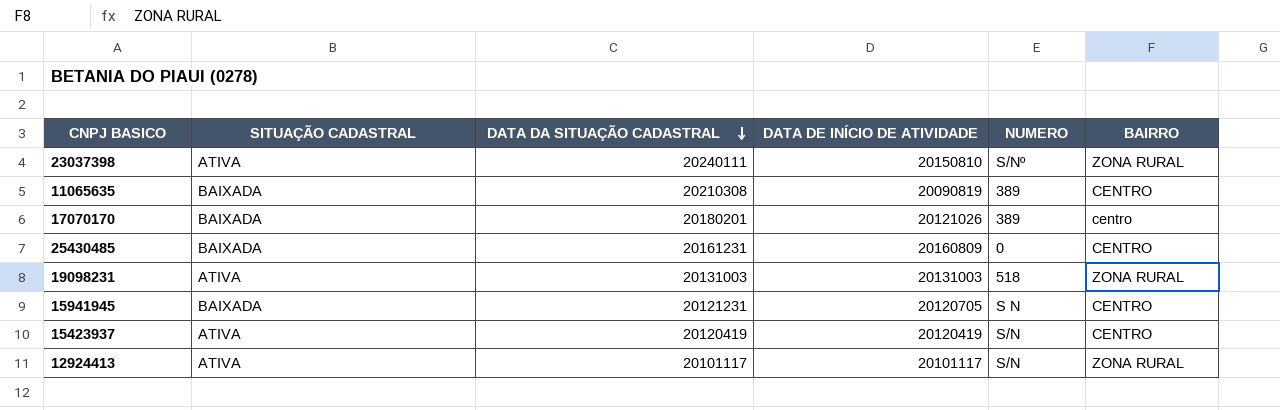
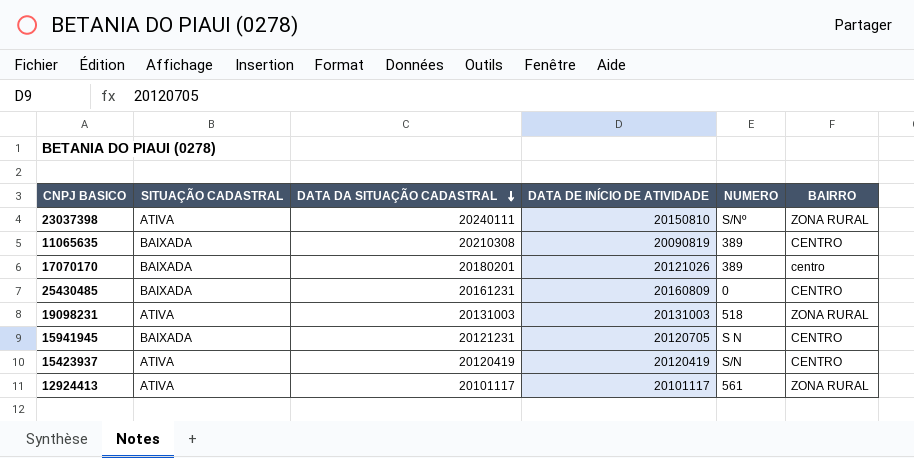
12924413 | NUMERO: S/N -> 561

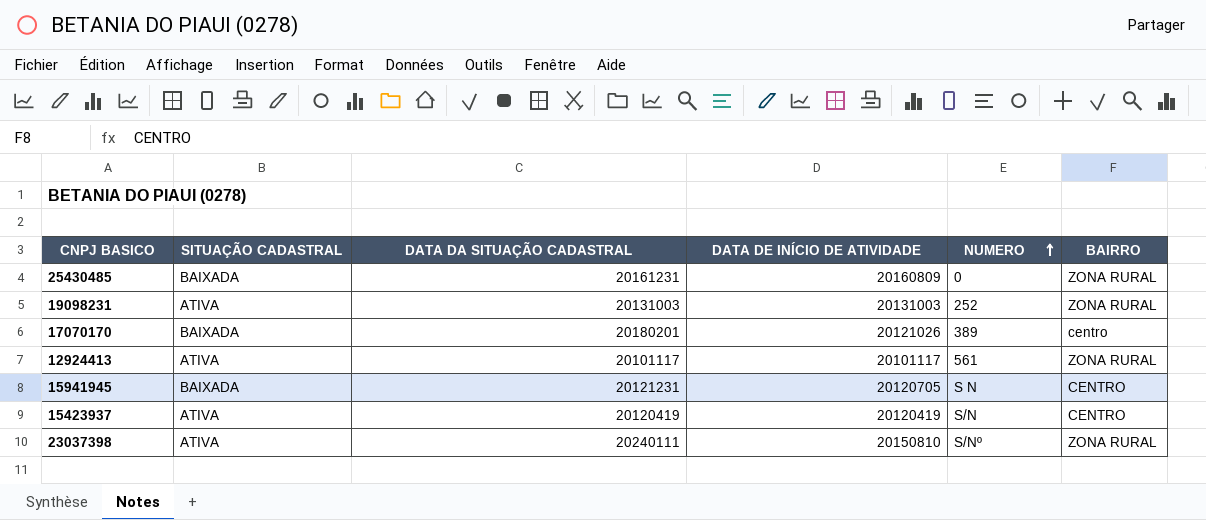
row order: DATA DA SITUAÇÃO CADASTRAL descending -> NUMERO ascending
row 11065635: BAIXADA | 20210308 | 20090819 | 389 | CENTRO -> none
25430485 | BAIRRO: CENTRO -> ZONA RURAL
19098231 | NUMERO: 518 -> 252

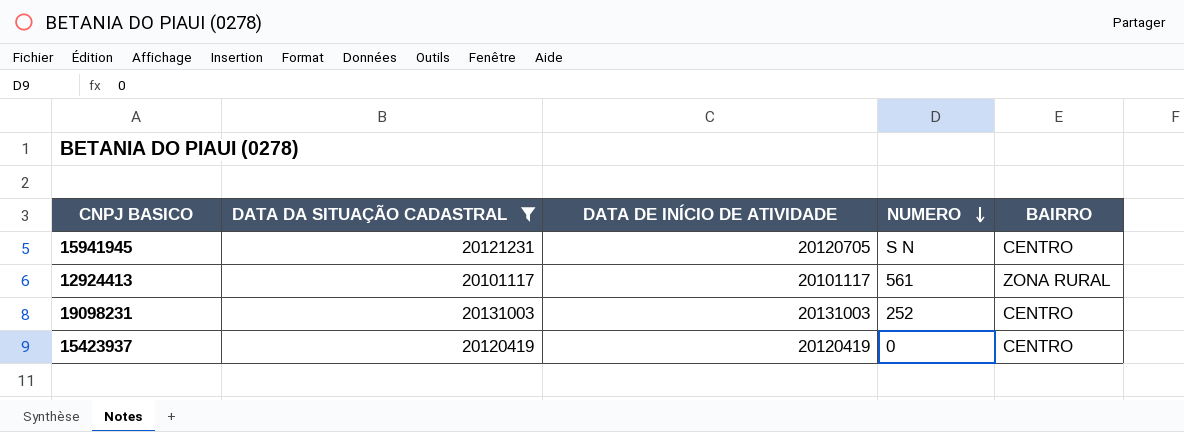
filter: none -> DATA DA SITUAÇÃO CADASTRAL <= 20131003
row order: NUMERO ascending -> NUMERO descending
column SITUAÇÃO CADASTRAL | position: 2 -> none
19098231 | BAIRRO: ZONA RURAL -> CENTRO
15423937 | NUMERO: S/N -> 0

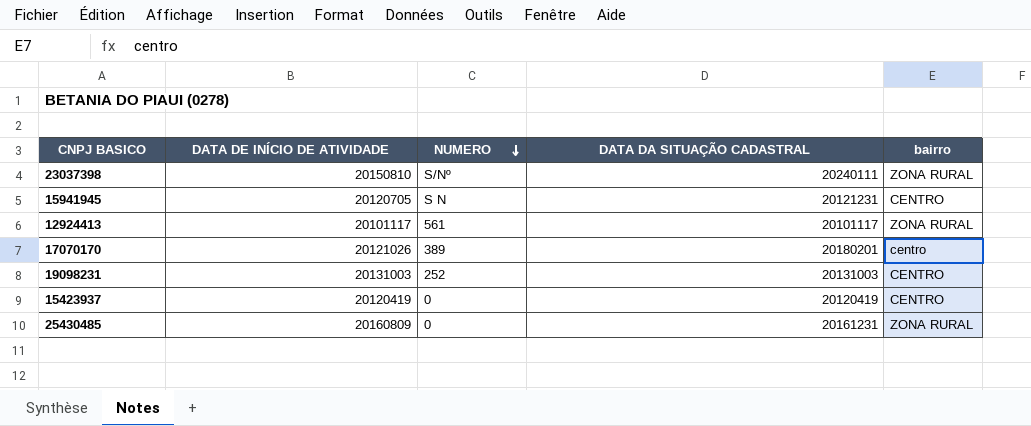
filter: DATA DA SITUAÇÃO CADASTRAL <= 20131003 -> none
column DATA DA SITUAÇÃO CADASTRAL | position: 2 -> 4
column name: BAIRRO -> bairro

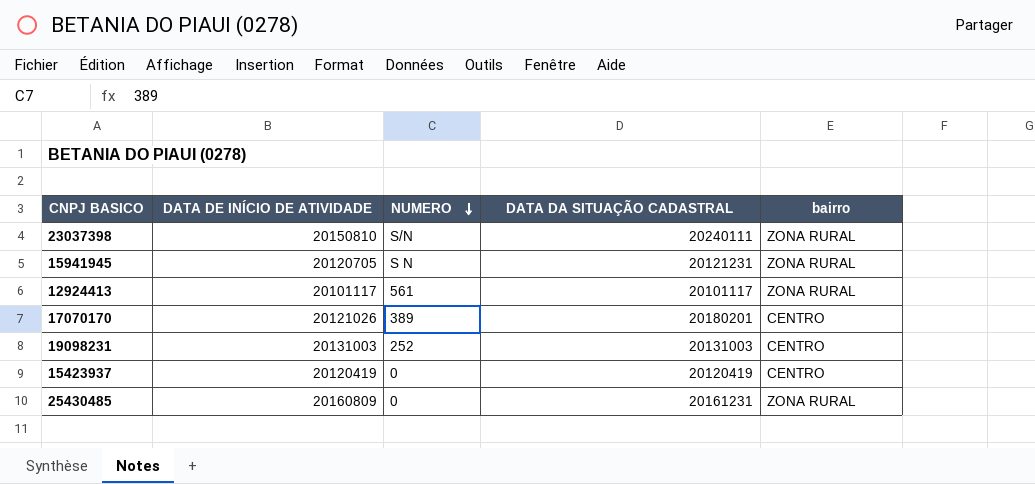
23037398 | NUMERO: S/Nº -> S/N
15941945 | bairro: CENTRO -> ZONA RURAL
17070170 | bairro: centro -> CENTRO

